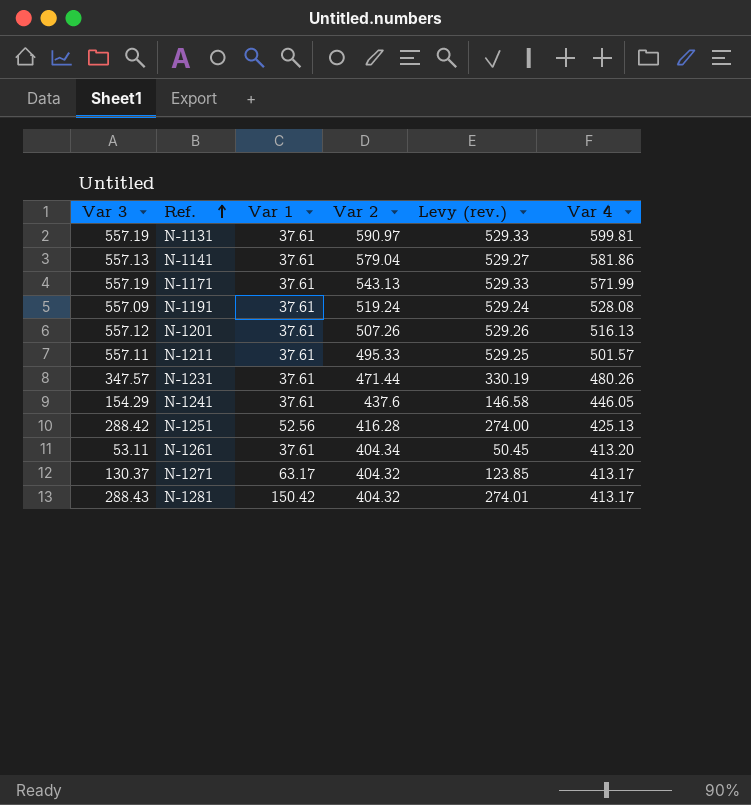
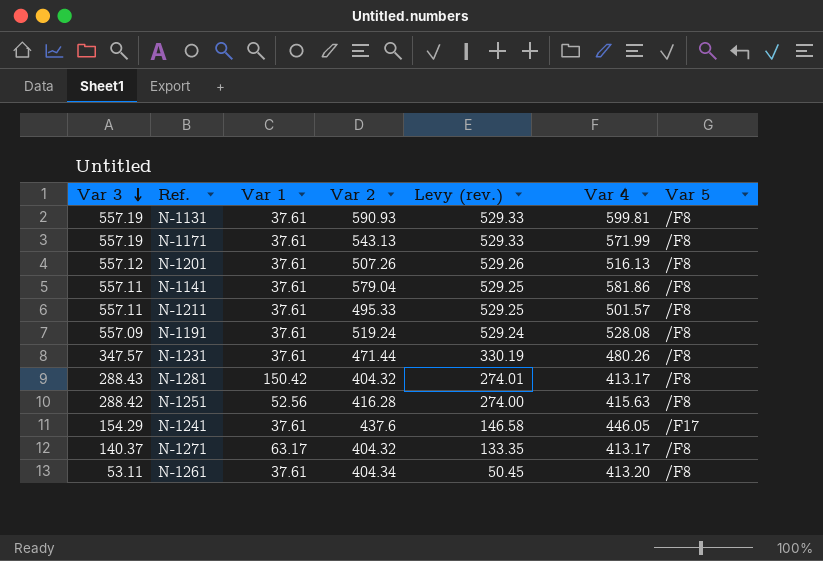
row order: Ref. ascending -> Var 3 descending
column Var 5 | position: none -> 7
N-1131 | Var 2: 590.97 -> 590.93
N-1141 | Var 3: 557.13 -> 557.11
N-1141 | Levy (rev.): 529.27 -> 529.25
N-1251 | Var 4: 425.13 -> 415.63
N-1271 | Var 3: 130.37 -> 140.37
N-1271 | Levy (rev.): 123.85 -> 133.35

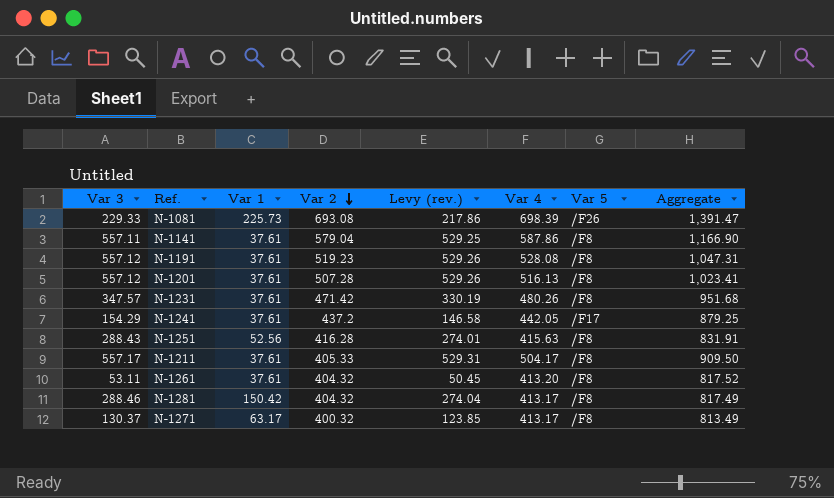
row order: Var 3 descending -> Var 2 descending
column Aggregate | formula: none -> [Var 2] + [Var 4]
row N-1131: 557.19 | 37.61 | 590.93 | 529.33 | 599.81 | /F8 -> none
row N-1171: 557.19 | 37.61 | 543.13 | 529.33 | 571.99 | /F8 -> none
row N-1081: none -> 229.33 | 225.73 | 693.08 | 217.86 | 698.39 | /F26 | 1,391.47
N-1141 | Var 4: 581.86 -> 587.86
N-1191 | Var 3: 557.09 -> 557.12
N-1191 | Var 2: 519.24 -> 519.23
N-1191 | Levy (rev.): 529.24 -> 529.26
N-1201 | Var 2: 507.26 -> 507.28
N-1231 | Var 2: 471.44 -> 471.42
N-1241 | Var 2: 437.6 -> 437.2
N-1241 | Var 4: 446.05 -> 442.05
N-1251 | Var 3: 288.42 -> 288.43
N-1251 | Levy (rev.): 274.00 -> 274.01
N-1211 | Var 3: 557.11 -> 557.17
N-1211 | Var 2: 495.33 -> 405.33
N-1211 | Levy (rev.): 529.25 -> 529.31
N-1211 | Var 4: 501.57 -> 504.17
N-1261 | Var 2: 404.34 -> 404.32
N-1281 | Var 3: 288.43 -> 288.46
N-1281 | Levy (rev.): 274.01 -> 274.04
N-1271 | Var 3: 140.37 -> 130.37
N-1271 | Var 2: 404.32 -> 400.32
N-1271 | Levy (rev.): 133.35 -> 123.85

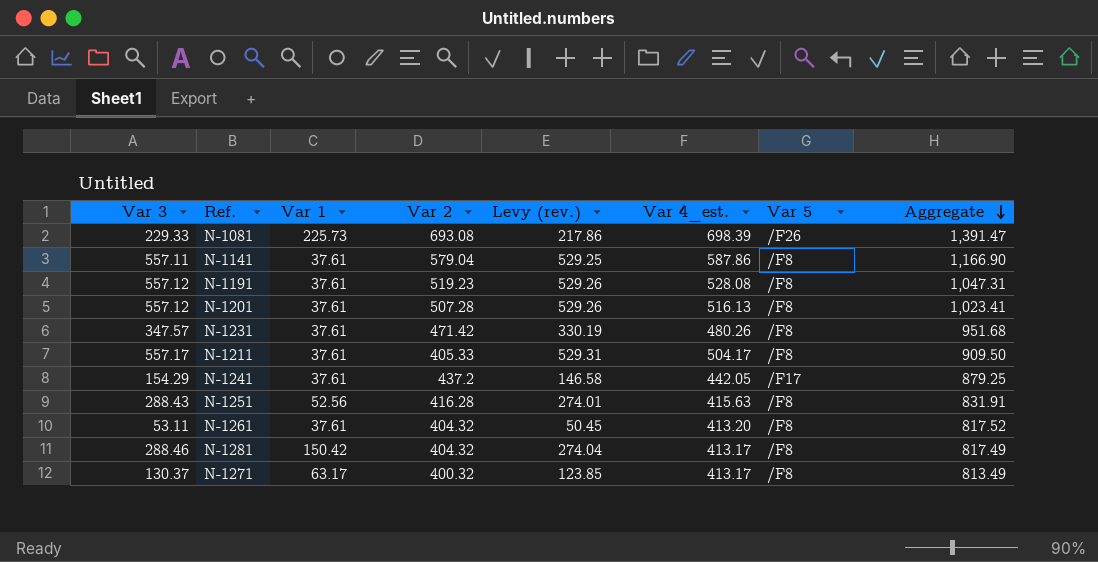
row order: Var 2 descending -> Aggregate descending
column name: Var 4 -> Var 4_est.

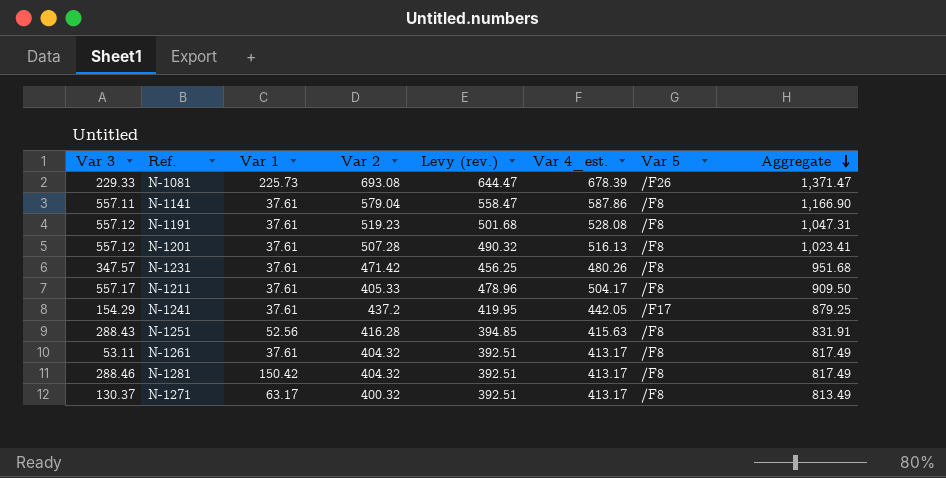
column Levy (rev.) | formula: [Var 3] * 0.95 -> [Var 4_est.] * 0.95
N-1081 | Var 4_est.: 698.39 -> 678.39
N-1081 | Aggregate: 1,391.47 -> 1,371.47
N-1261 | Var 4_est.: 413.20 -> 413.17
N-1261 | Aggregate: 817.52 -> 817.49

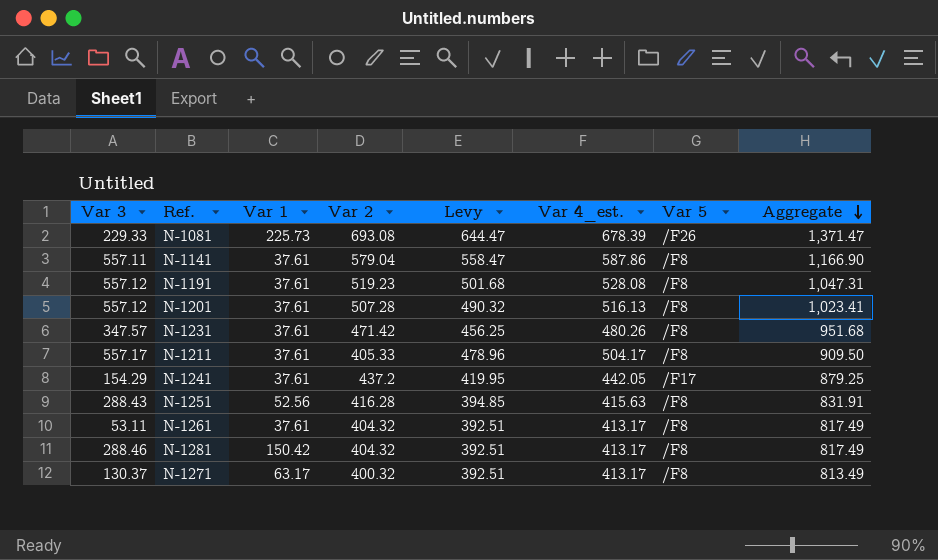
column name: Levy (rev.) -> Levy

